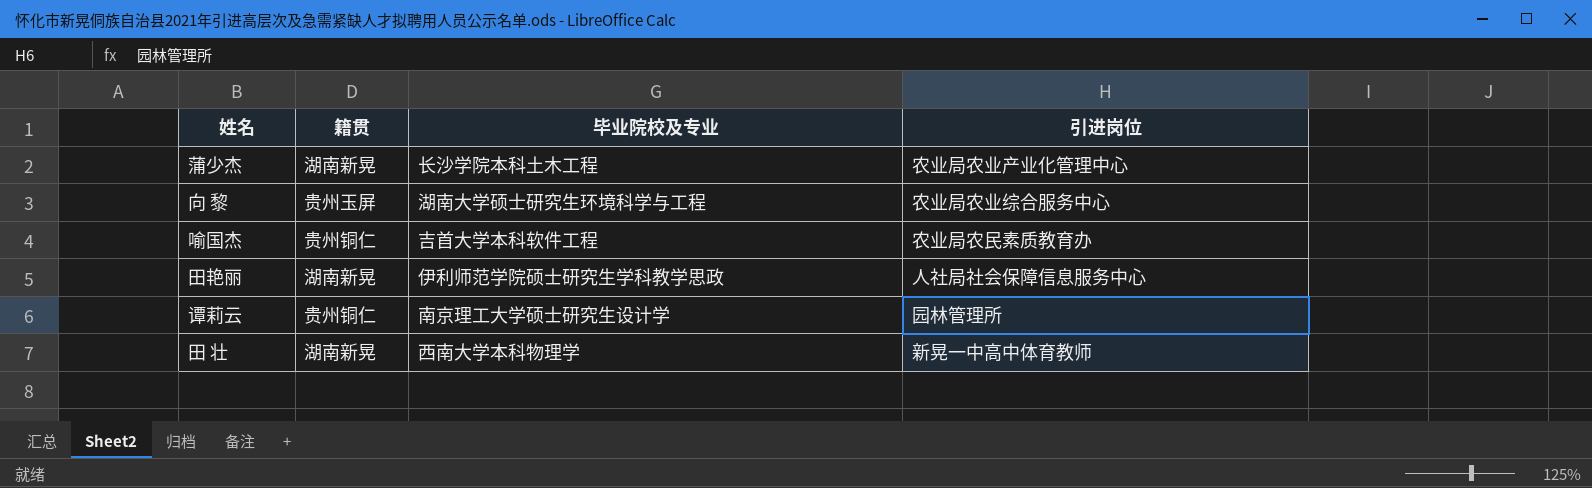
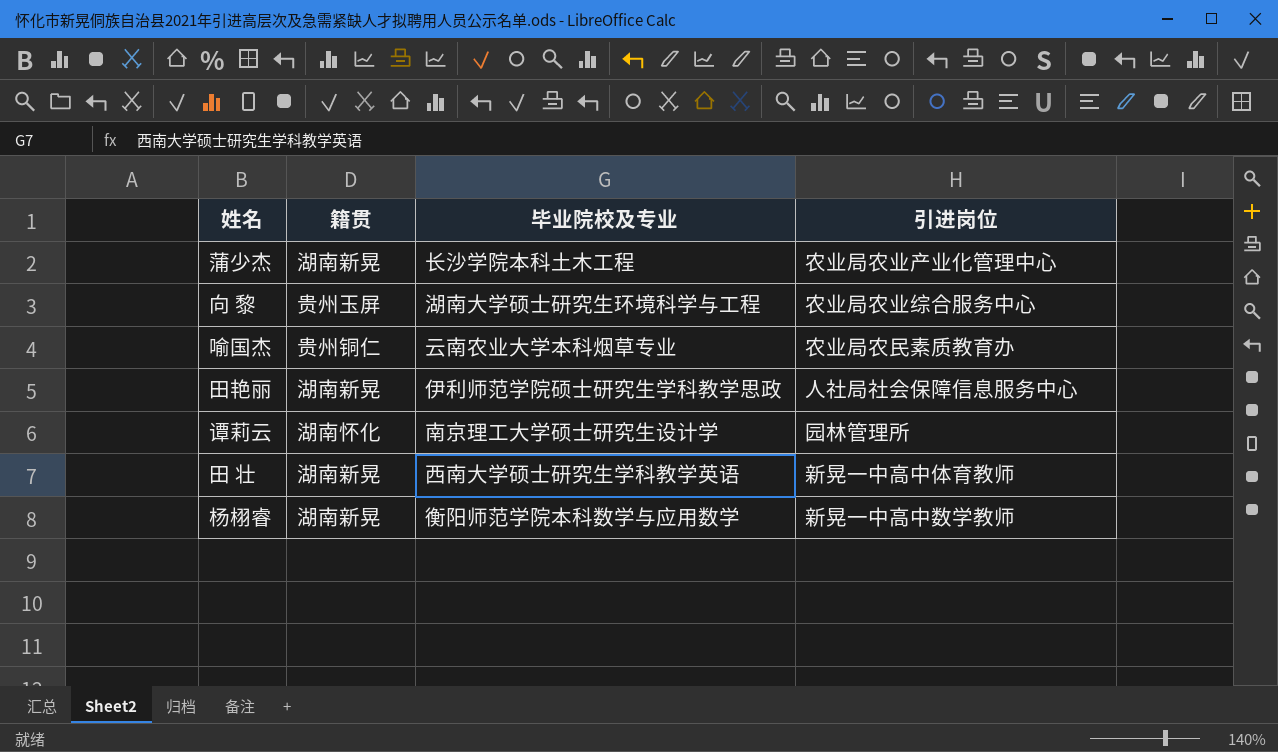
喻国杰 | 毕业院校及专业: 吉首大学本科软件工程 -> 云南农业大学本科烟草专业
谭莉云 | 籍贯: 贵州铜仁 -> 湖南怀化
田 壮 | 毕业院校及专业: 西南大学本科物理学 -> 西南大学硕士研究生学科教学英语
row 杨栩睿: none -> 湖南新晃 | 衡阳师范学院本科数学与应用数学 | 新晃一中高中数学教师

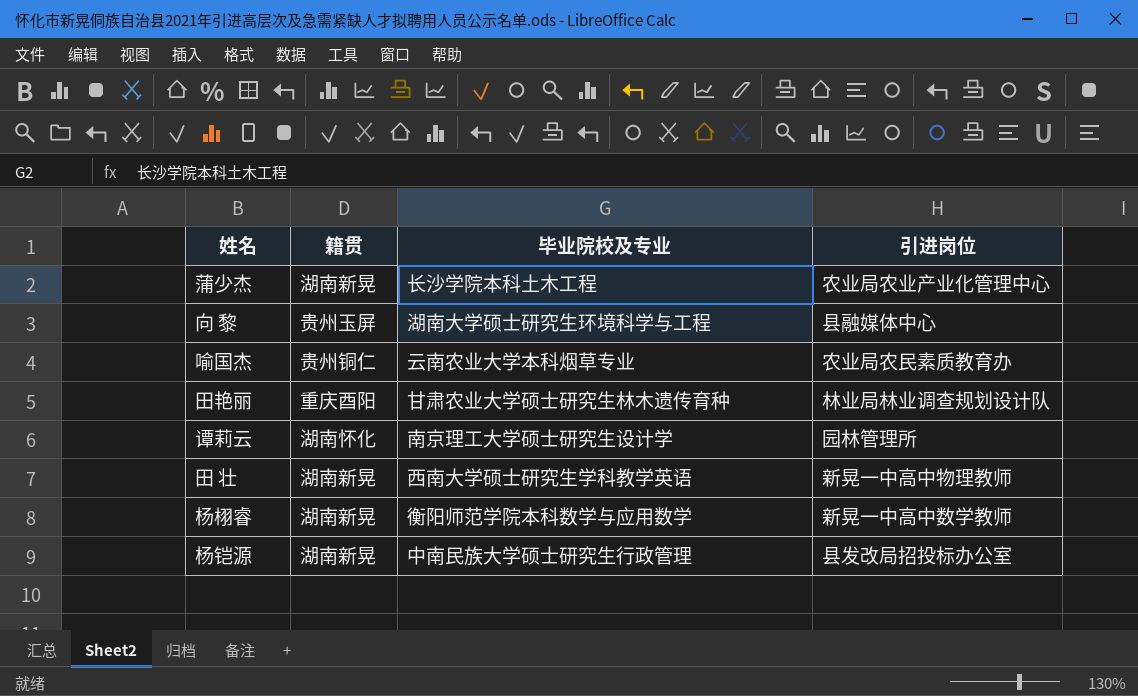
向 黎 | 引进岗位: 农业局农业综合服务中心 -> 县融媒体中心
田艳丽 | 籍贯: 湖南新晃 -> 重庆酉阳
田艳丽 | 毕业院校及专业: 伊利师范学院硕士研究生学科教学思政 -> 甘肃农业大学硕士研究生林木遗传育种
田艳丽 | 引进岗位: 人社局社会保障信息服务中心 -> 林业局林业调查规划设计队
田 壮 | 引进岗位: 新晃一中高中体育教师 -> 新晃一中高中物理教师
row 杨铠源: none -> 湖南新晃 | 中南民族大学硕士研究生行政管理 | 县发改局招投标办公室

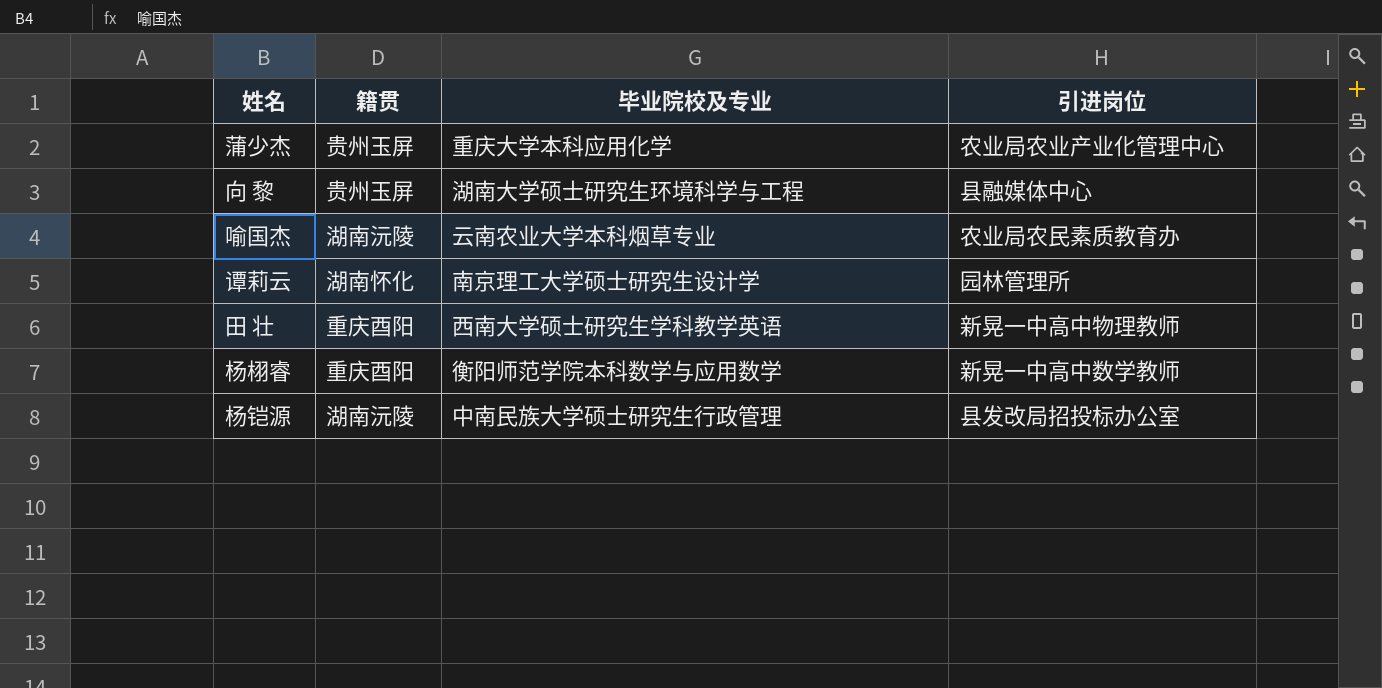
row 田艳丽: 重庆酉阳 | 甘肃农业大学硕士研究生林木遗传育种 | 林业局林业调查规划设计队 -> none
蒲少杰 | 籍贯: 湖南新晃 -> 贵州玉屏
蒲少杰 | 毕业院校及专业: 长沙学院本科土木工程 -> 重庆大学本科应用化学
喻国杰 | 籍贯: 贵州铜仁 -> 湖南沅陵
田 壮 | 籍贯: 湖南新晃 -> 重庆酉阳
杨栩睿 | 籍贯: 湖南新晃 -> 重庆酉阳
杨铠源 | 籍贯: 湖南新晃 -> 湖南沅陵

